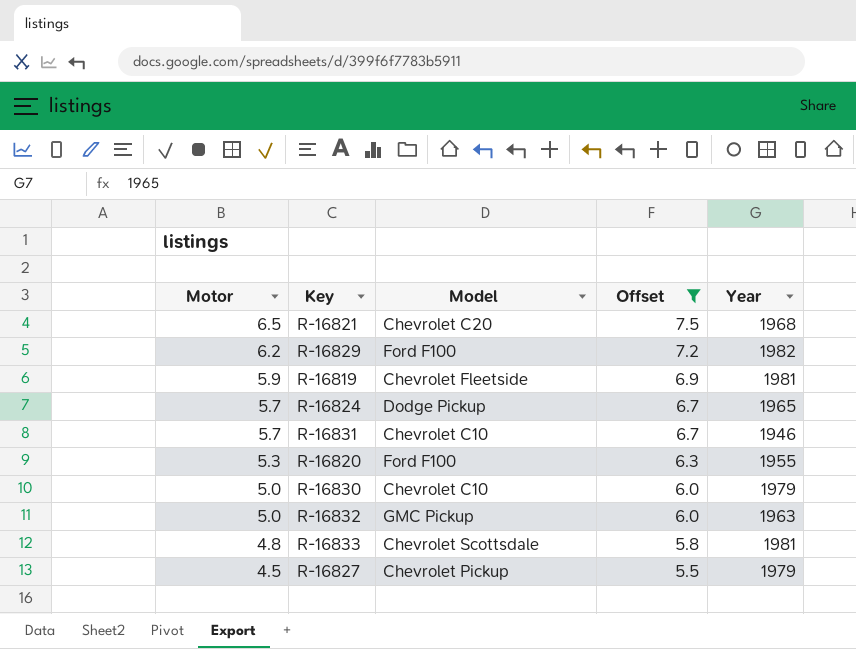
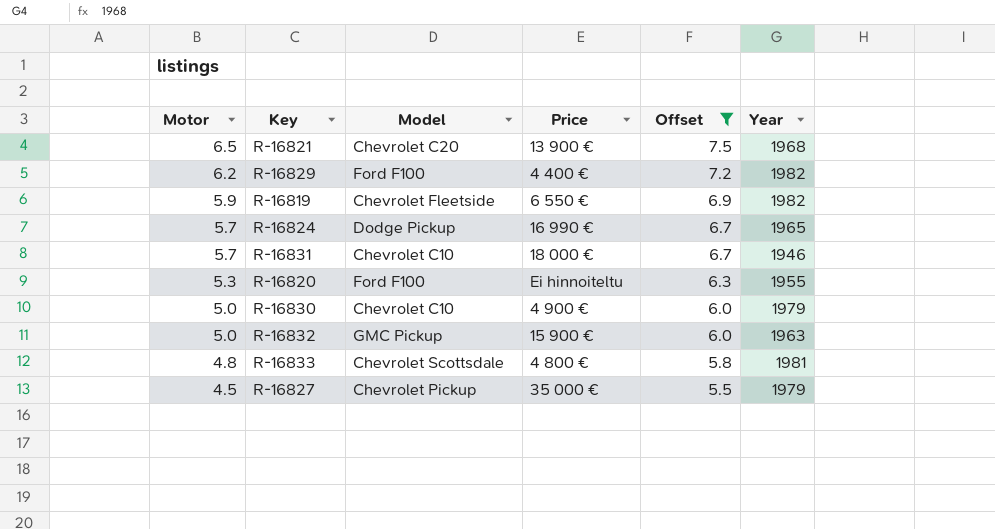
column Price | position: none -> 4
R-16819 | Year: 1981 -> 1982

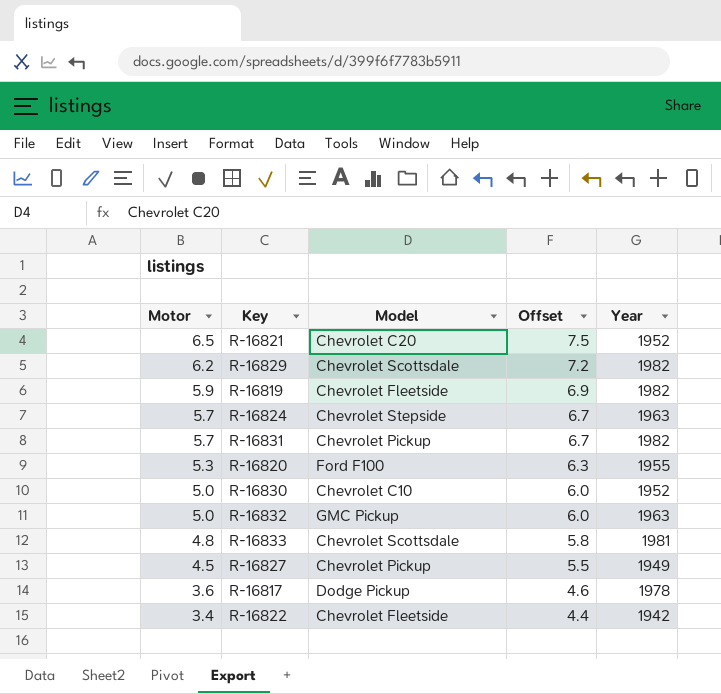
filter: Offset >= 5.5 -> none
column Price | position: 4 -> none
R-16821 | Year: 1968 -> 1952
R-16829 | Model: Ford F100 -> Chevrolet Scottsdale
R-16824 | Model: Dodge Pickup -> Chevrolet Stepside
R-16824 | Year: 1965 -> 1963
R-16831 | Model: Chevrolet C10 -> Chevrolet Pickup
R-16831 | Year: 1946 -> 1982
R-16830 | Year: 1979 -> 1952
R-16827 | Year: 1979 -> 1949

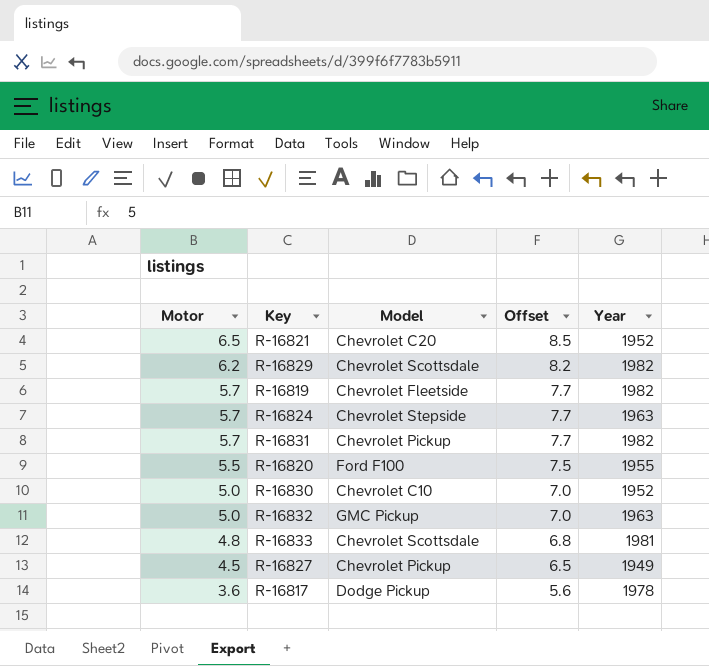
column Offset | formula: [Motor] + 1 -> [Motor] + 2
row R-16822: 3.4 | Chevrolet Fleetside | 4.4 | 1942 -> none
R-16819 | Motor: 5.9 -> 5.7
R-16820 | Motor: 5.3 -> 5.5

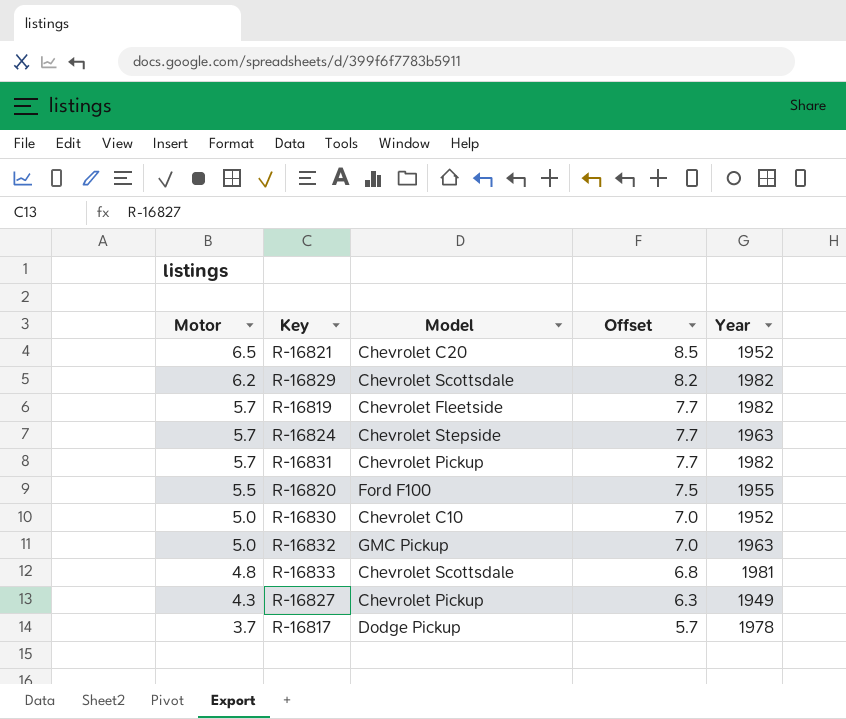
R-16827 | Motor: 4.5 -> 4.3
R-16827 | Offset: 6.5 -> 6.3
R-16817 | Motor: 3.6 -> 3.7
R-16817 | Offset: 5.6 -> 5.7

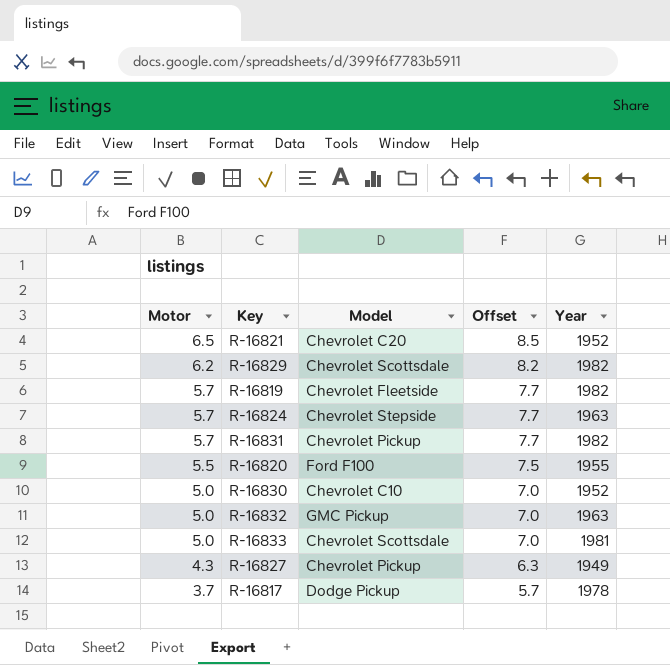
R-16833 | Motor: 4.8 -> 5.0
R-16833 | Offset: 6.8 -> 7.0

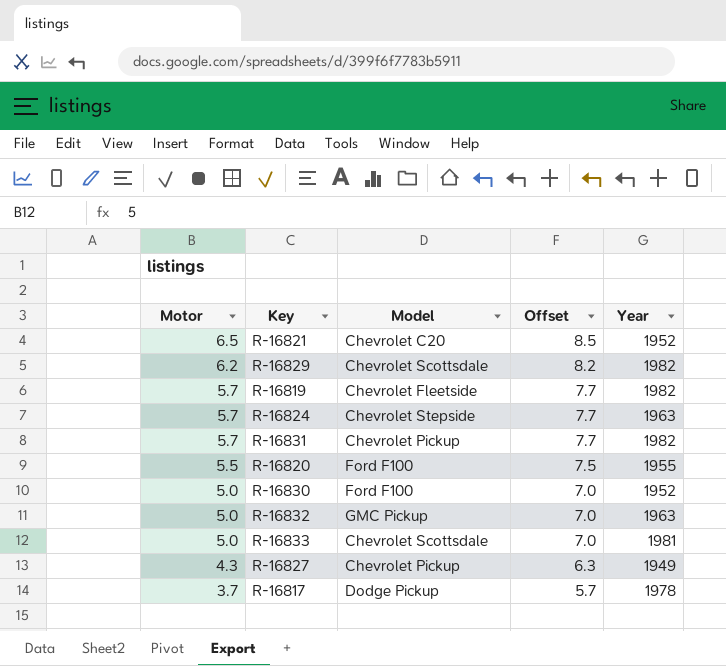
R-16830 | Model: Chevrolet C10 -> Ford F100

